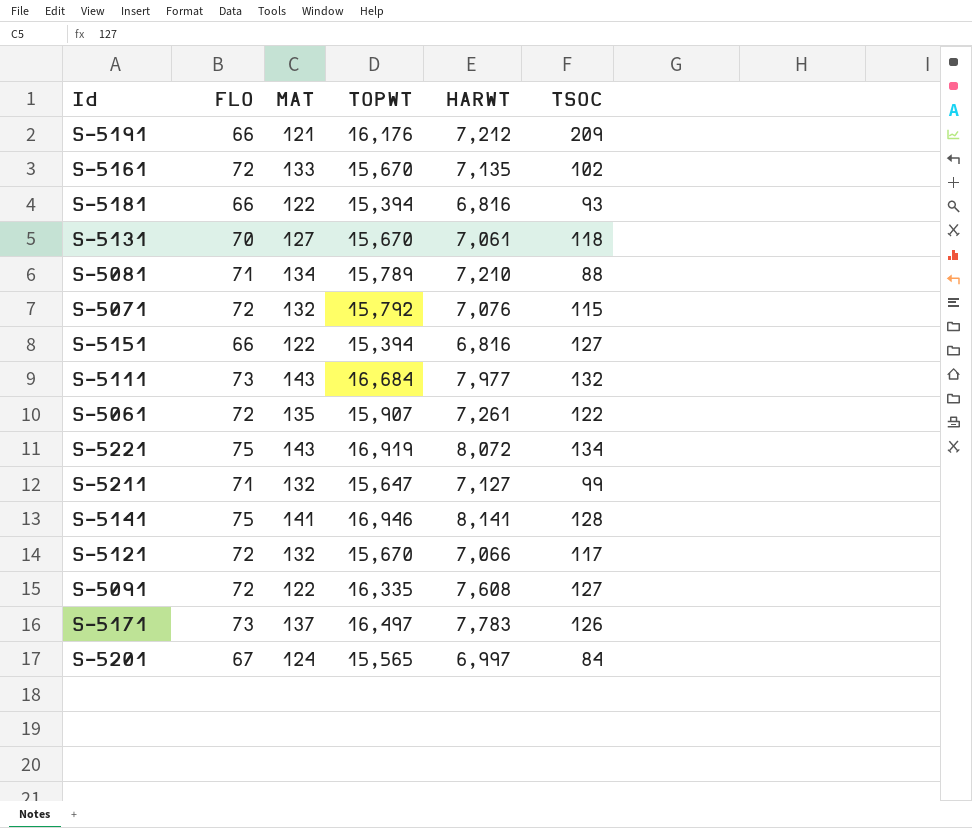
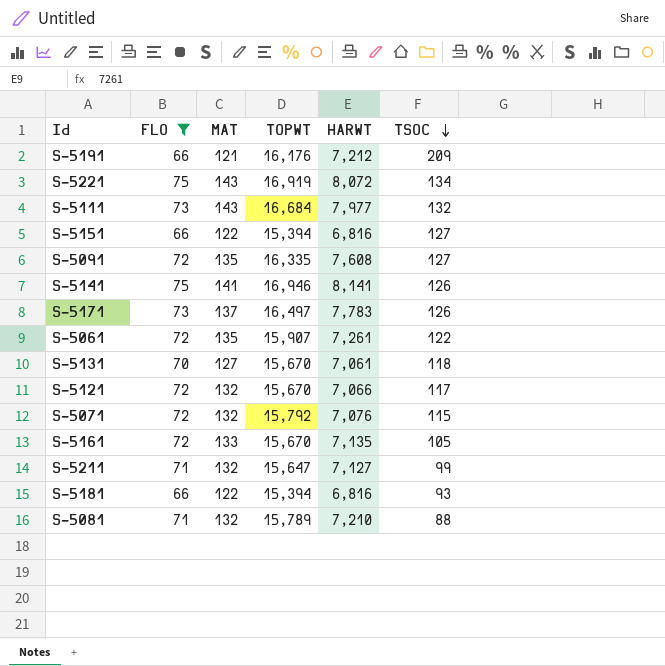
filter: none -> FLO != 67
row order: none -> TSOC descending
S-5091 | MAT: 122 -> 135
S-5141 | TSOC: 128 -> 126
S-5161 | TSOC: 102 -> 105
S-5081 | MAT: 134 -> 132

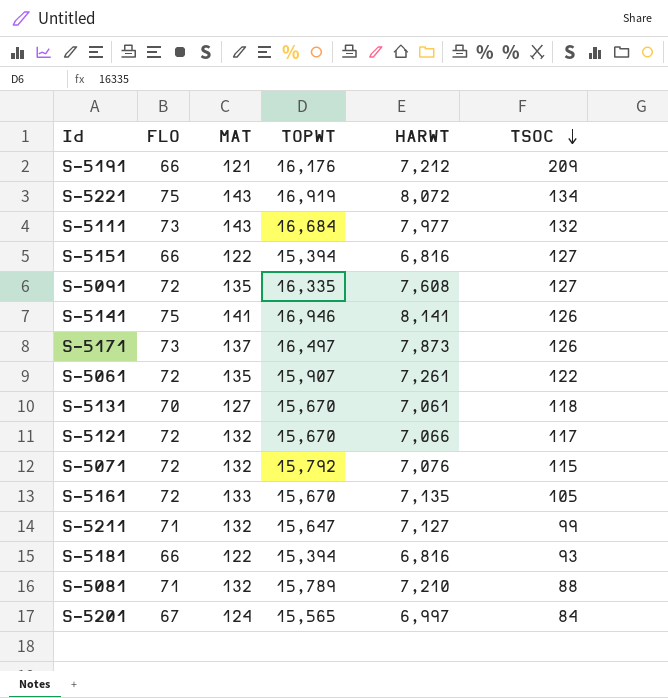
filter: FLO != 67 -> none
S-5171 | HARWT: 7,783 -> 7,873

